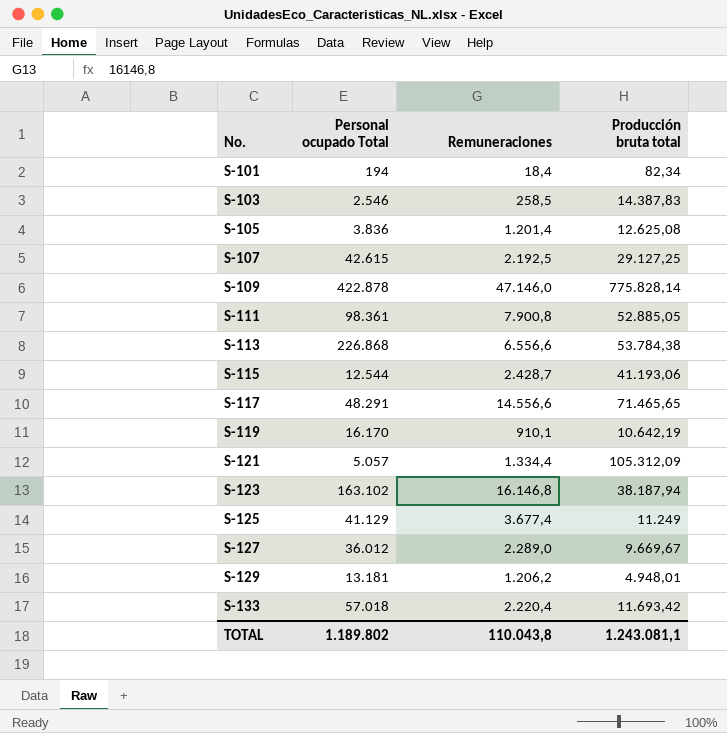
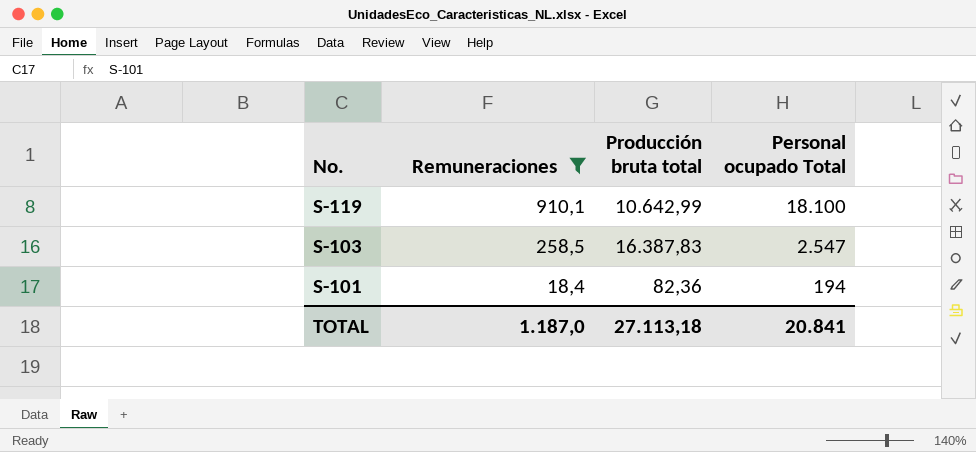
filter: none -> Remuneraciones <= 910,1
row order: No. ascending -> No. descending
column Personal ocupado Total | position: 2 -> 4
S-119 | Producción bruta total: 10.642,19 -> 10.642,99
S-119 | Personal ocupado Total: 16.170 -> 18.100
S-103 | Producción bruta total: 14.387,83 -> 16.387,83
S-103 | Personal ocupado Total: 2.546 -> 2.547
S-101 | Producción bruta total: 82,34 -> 82,36
TOTAL | Remuneraciones: 110.043,8 -> 1.187,0
TOTAL | Producción bruta total: 1.243.081,1 -> 27.113,18
TOTAL | Personal ocupado Total: 1.189.802 -> 20.841

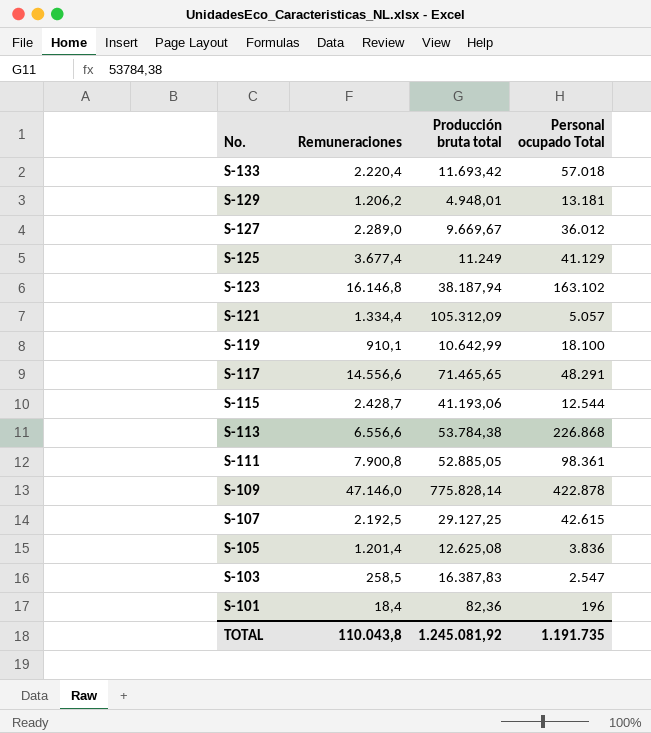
filter: Remuneraciones <= 910,1 -> none
S-101 | Personal ocupado Total: 194 -> 196
TOTAL | Remuneraciones: 1.187,0 -> 110.043,8
TOTAL | Producción bruta total: 27.113,18 -> 1.245.081,92
TOTAL | Personal ocupado Total: 20.841 -> 1.191.735

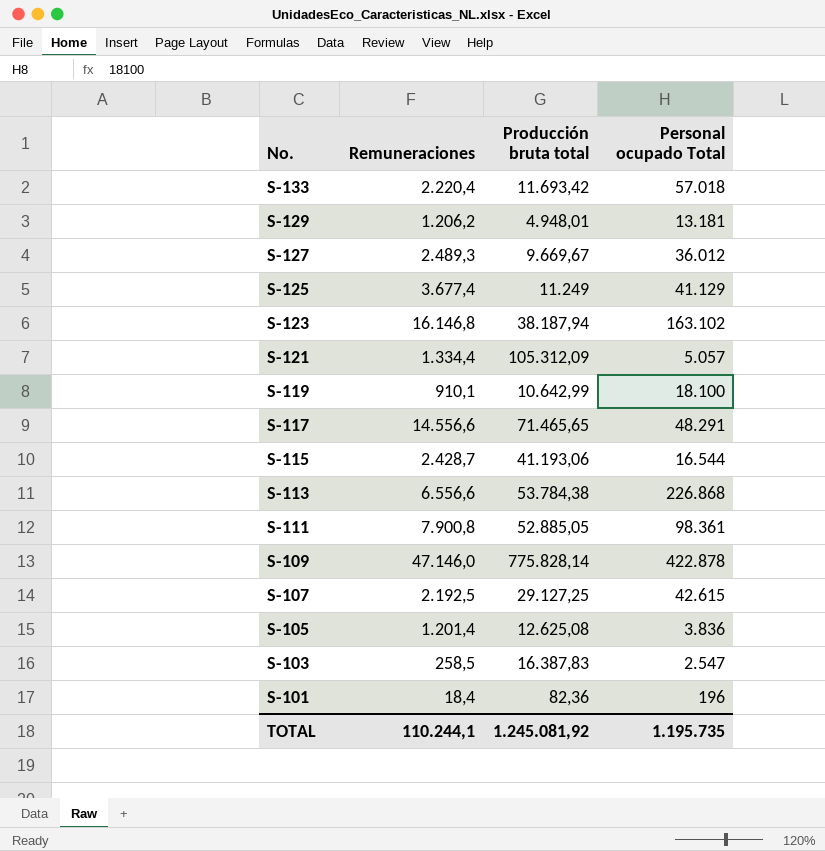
S-127 | Remuneraciones: 2.289,0 -> 2.489,3
S-115 | Personal ocupado Total: 12.544 -> 16.544
TOTAL | Remuneraciones: 110.043,8 -> 110.244,1
TOTAL | Personal ocupado Total: 1.191.735 -> 1.195.735

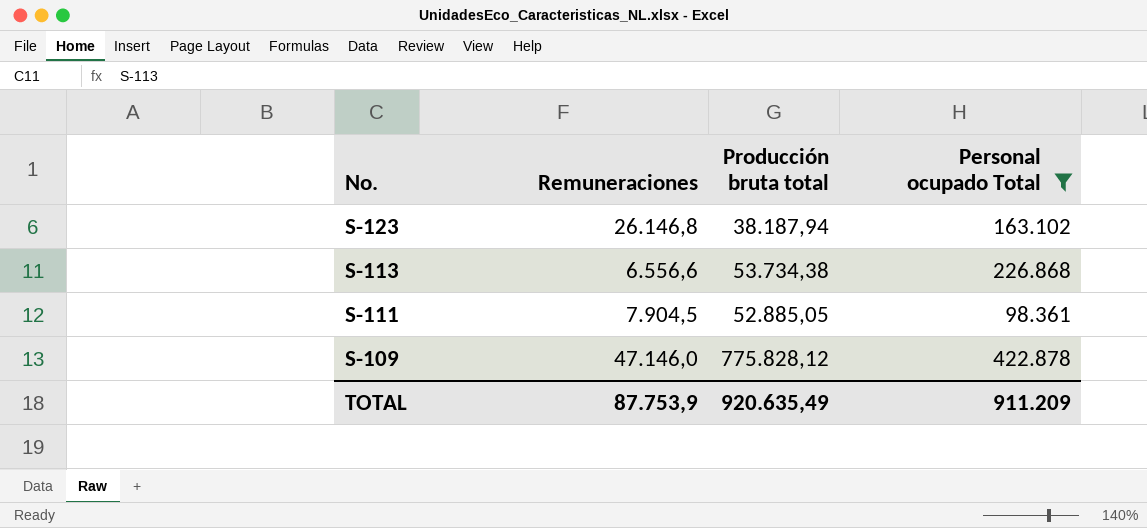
filter: none -> Personal ocupado Total >= 98.361
S-123 | Remuneraciones: 16.146,8 -> 26.146,8
S-113 | Producción bruta total: 53.784,38 -> 53.734,38
S-111 | Remuneraciones: 7.900,8 -> 7.904,5
S-109 | Producción bruta total: 775.828,14 -> 775.828,12
TOTAL | Remuneraciones: 110.244,1 -> 87.753,9
TOTAL | Producción bruta total: 1.245.081,92 -> 920.635,49
TOTAL | Personal ocupado Total: 1.195.735 -> 911.209

